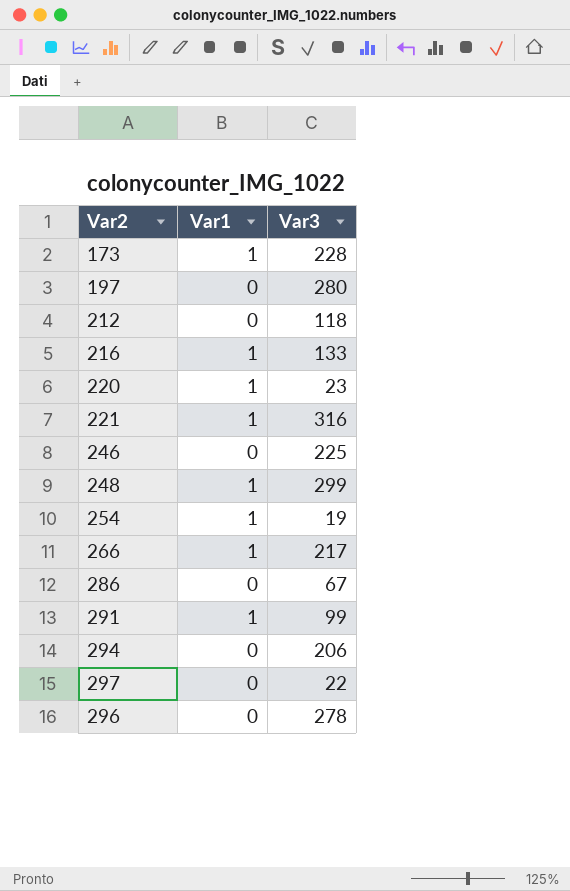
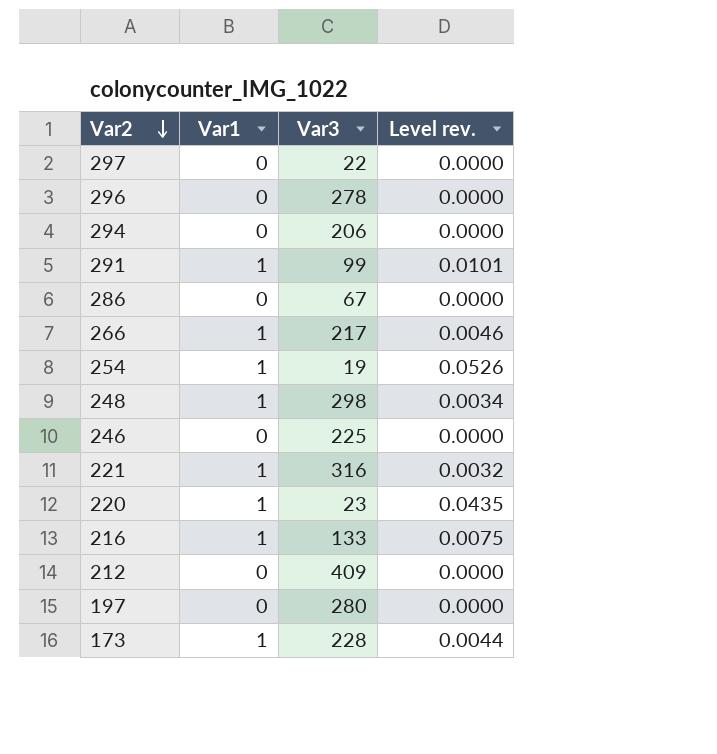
row order: none -> Var2 descending
column Level rev. | formula: none -> [Var1] / [Var3]
248 | Var3: 299 -> 298
212 | Var3: 118 -> 409

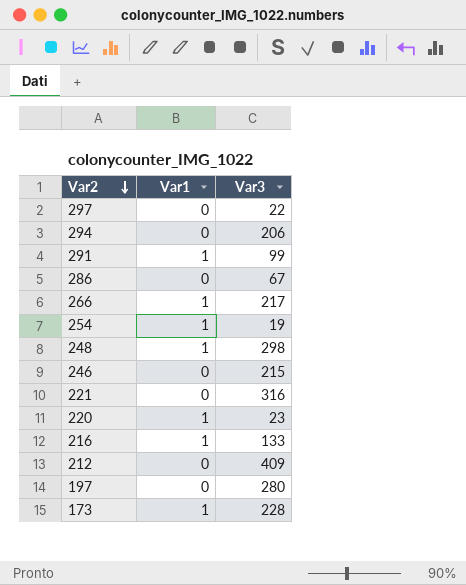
column Level rev. | formula: [Var1] / [Var3] -> none
row 296: 0 | 278 | 0.0000 -> none
246 | Var3: 225 -> 215
221 | Var1: 1 -> 0

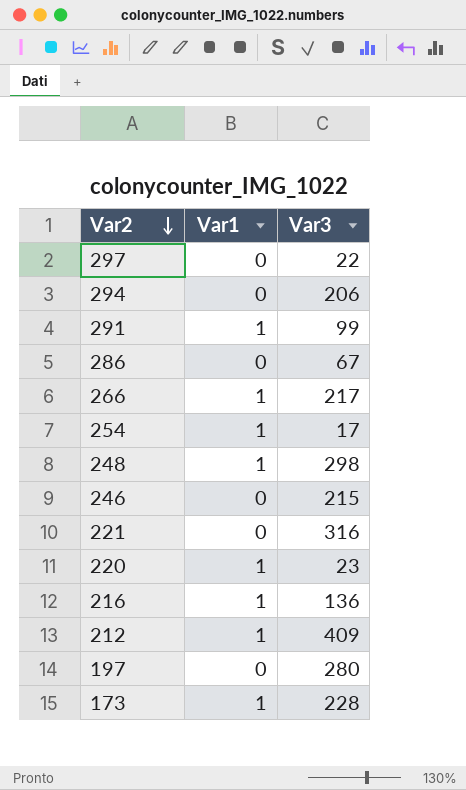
254 | Var3: 19 -> 17
216 | Var3: 133 -> 136
212 | Var1: 0 -> 1

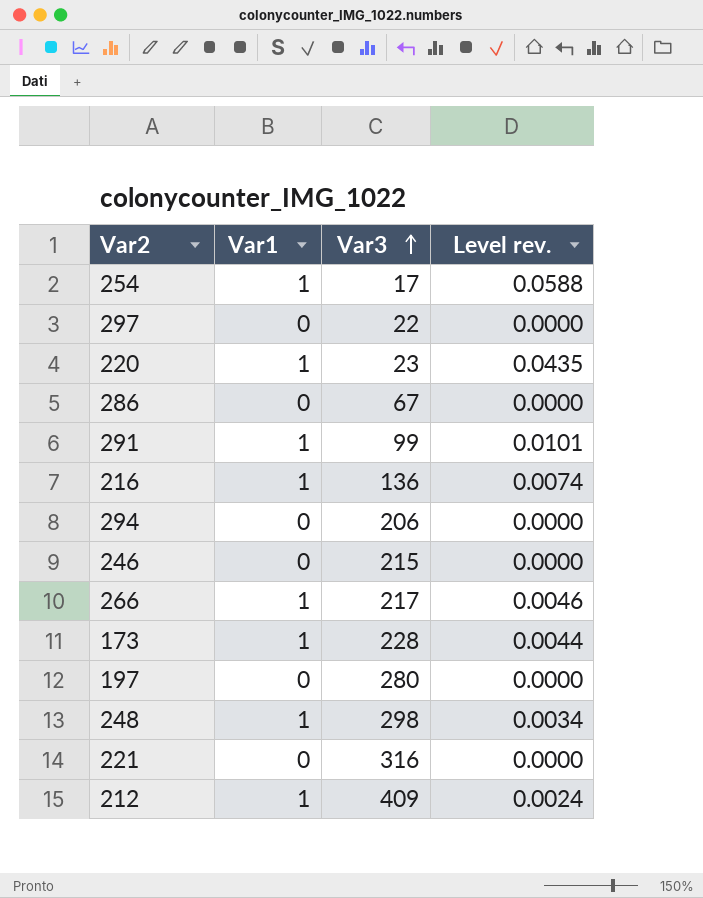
row order: Var2 descending -> Var3 ascending
column Level rev. | formula: none -> [Var1] / [Var3]

